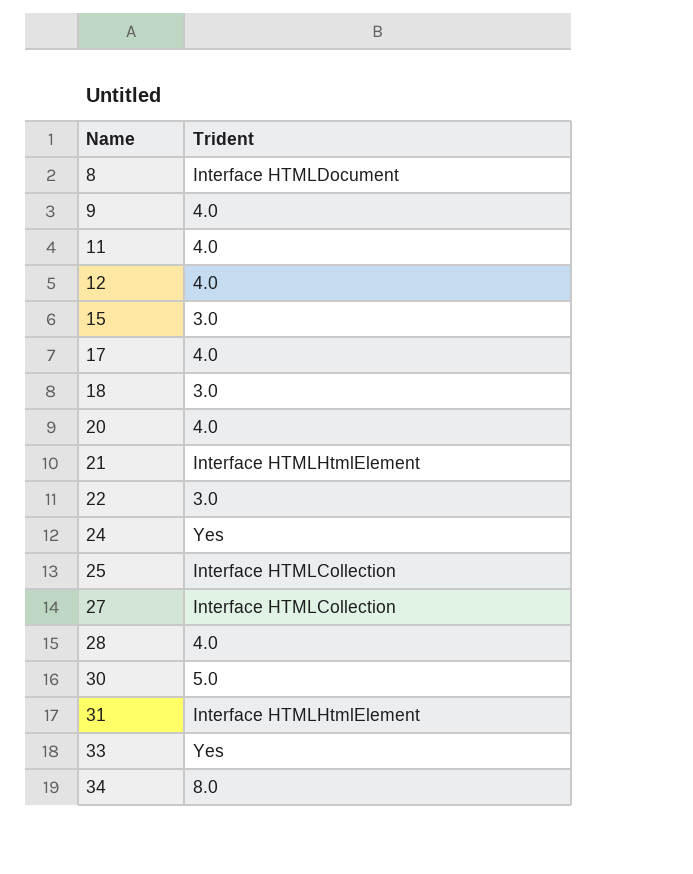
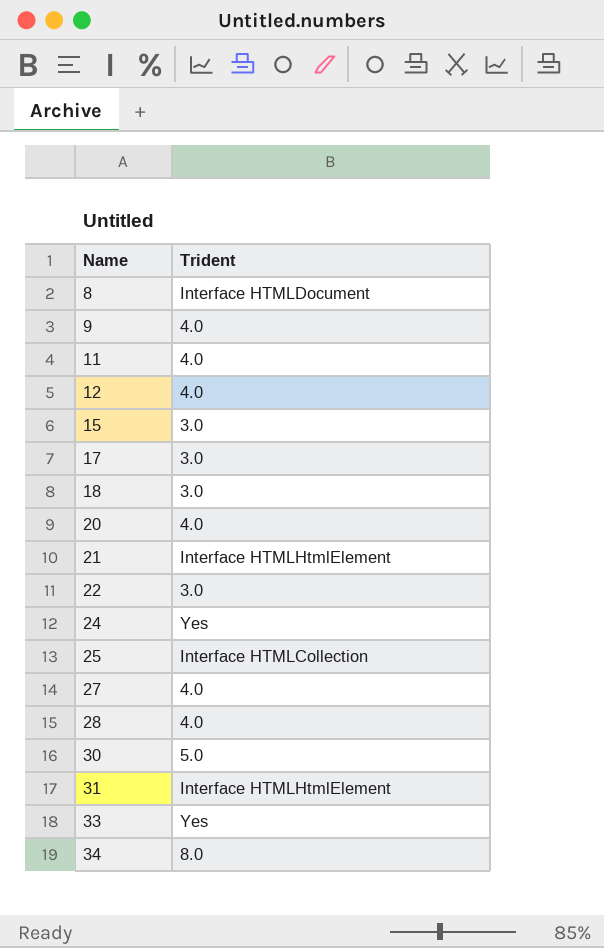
17 | Trident: 4.0 -> 3.0
27 | Trident: Interface HTMLCollection -> 4.0

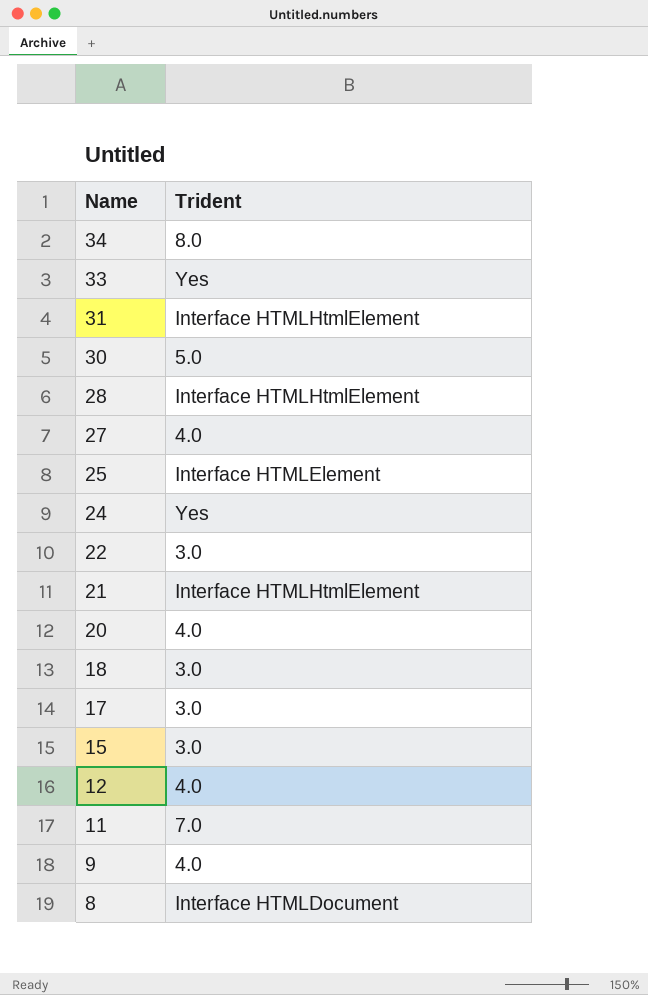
row order: Name ascending -> Name descending
28 | Trident: 4.0 -> Interface HTMLHtmlElement
25 | Trident: Interface HTMLCollection -> Interface HTMLElement
11 | Trident: 4.0 -> 7.0

